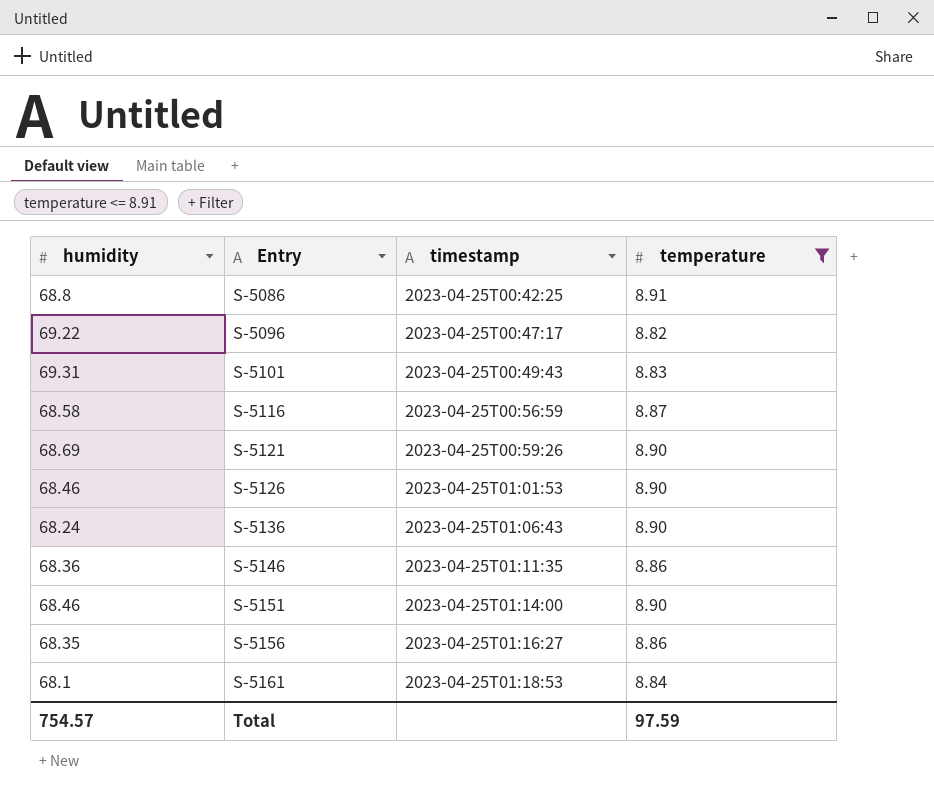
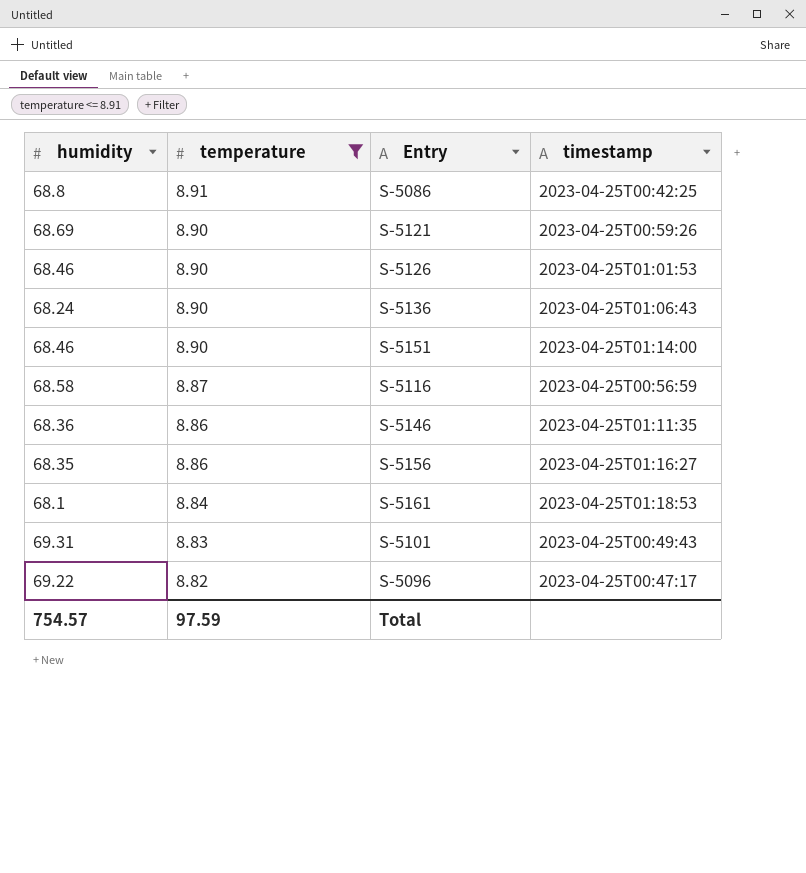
row order: Entry ascending -> temperature descending
column temperature | position: 4 -> 2

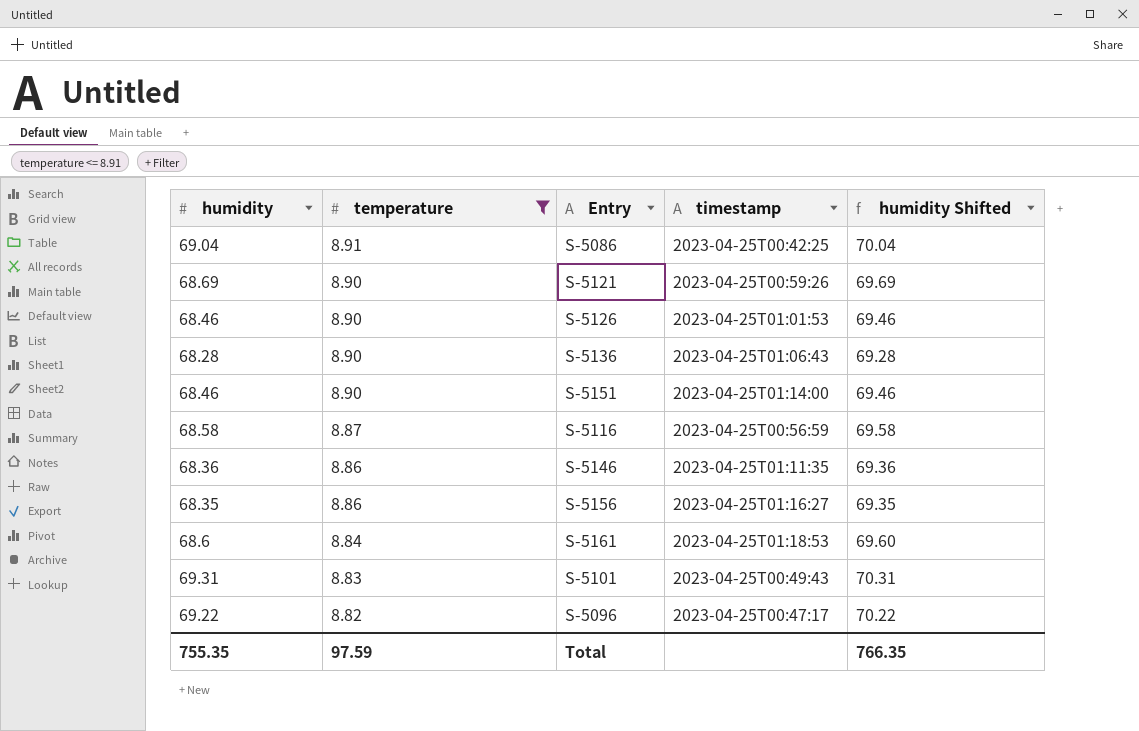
column humidity Shifted | formula: none -> [humidity] + 1
S-5086 | humidity: 68.8 -> 69.04
S-5136 | humidity: 68.24 -> 68.28
S-5161 | humidity: 68.1 -> 68.6
Total | humidity: 754.57 -> 755.35

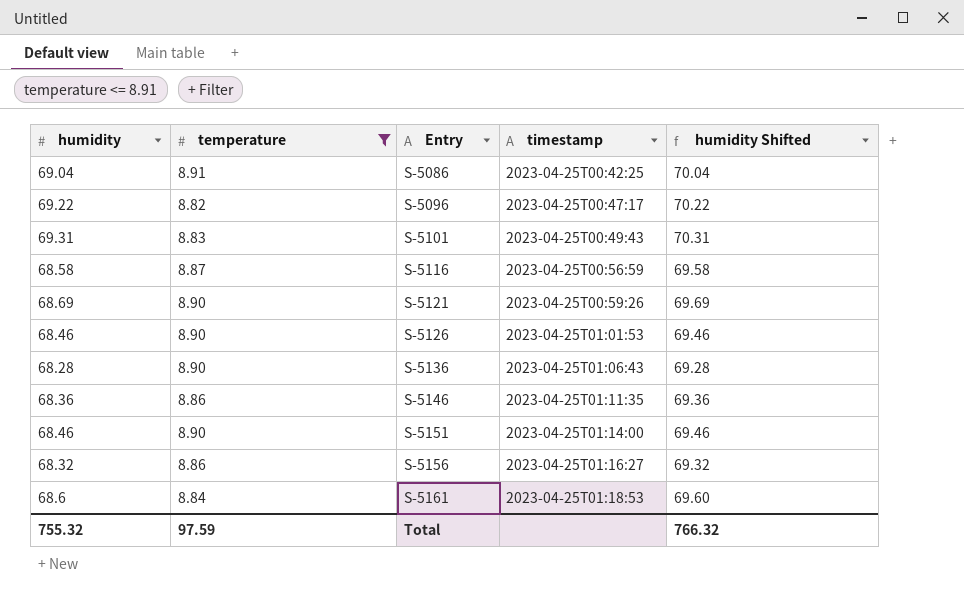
row order: temperature descending -> Entry ascending
S-5156 | humidity: 68.35 -> 68.32
S-5156 | humidity Shifted: 69.35 -> 69.32
Total | humidity: 755.35 -> 755.32
Total | humidity Shifted: 766.35 -> 766.32

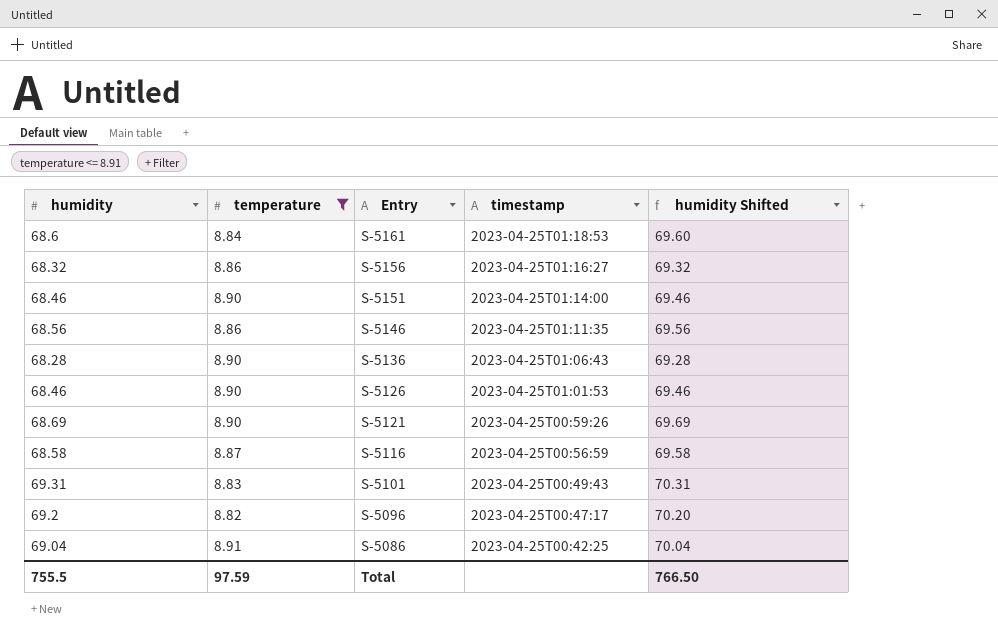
row order: Entry ascending -> Entry descending
S-5146 | humidity: 68.36 -> 68.56
S-5146 | humidity Shifted: 69.36 -> 69.56
S-5096 | humidity: 69.22 -> 69.2
S-5096 | humidity Shifted: 70.22 -> 70.20
Total | humidity: 755.32 -> 755.5
Total | humidity Shifted: 766.32 -> 766.50

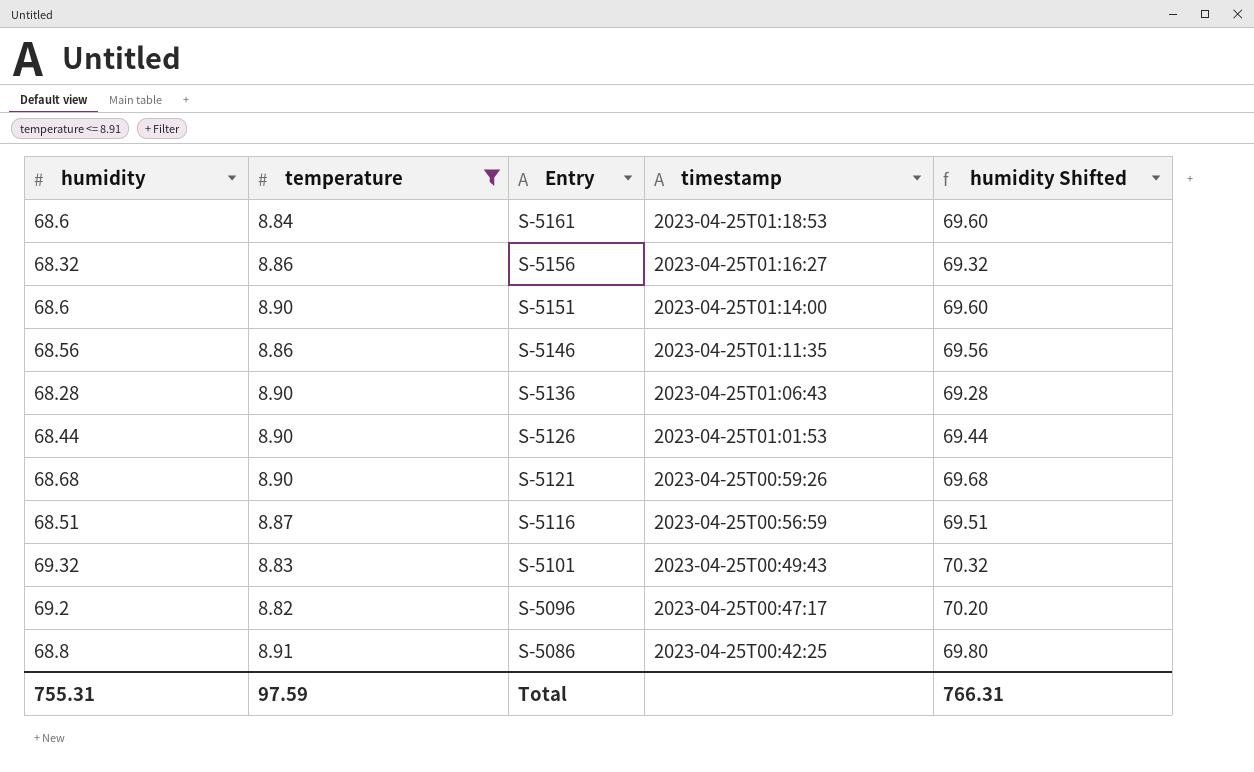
S-5151 | humidity: 68.46 -> 68.6
S-5151 | humidity Shifted: 69.46 -> 69.60
S-5126 | humidity: 68.46 -> 68.44
S-5126 | humidity Shifted: 69.46 -> 69.44
S-5121 | humidity: 68.69 -> 68.68
S-5121 | humidity Shifted: 69.69 -> 69.68
S-5116 | humidity: 68.58 -> 68.51
S-5116 | humidity Shifted: 69.58 -> 69.51
S-5101 | humidity: 69.31 -> 69.32
S-5101 | humidity Shifted: 70.31 -> 70.32
S-5086 | humidity: 69.04 -> 68.8
S-5086 | humidity Shifted: 70.04 -> 69.80
Total | humidity: 755.5 -> 755.31
Total | humidity Shifted: 766.50 -> 766.31

